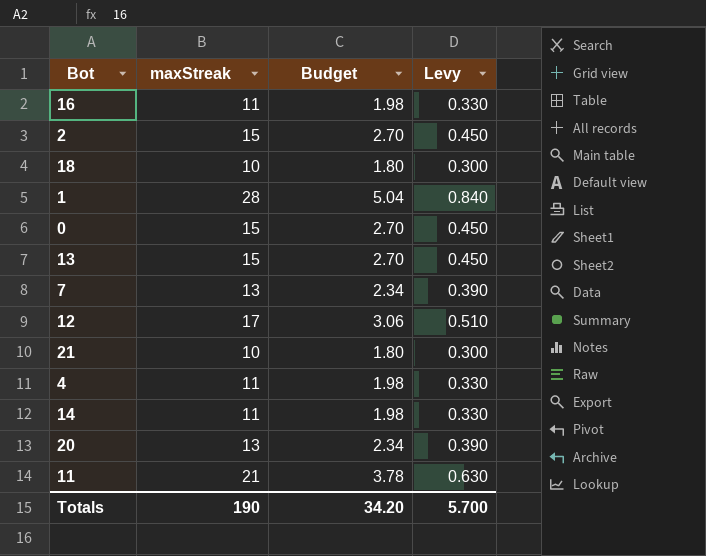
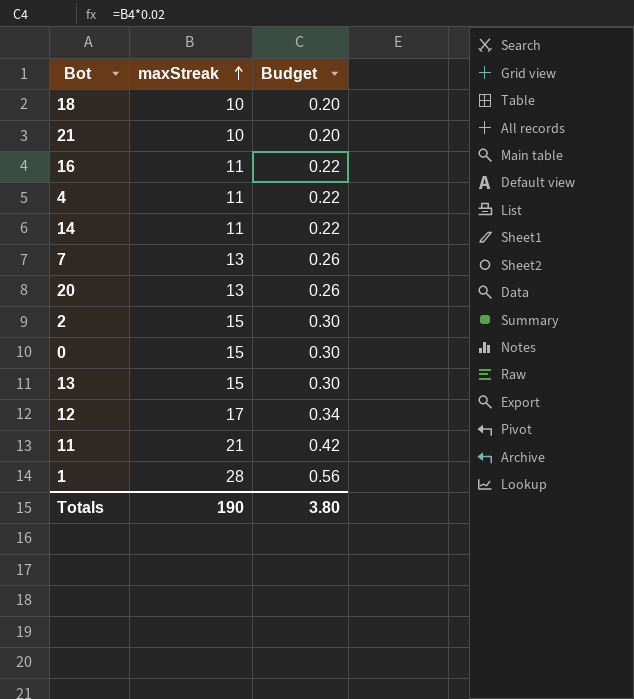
row order: none -> maxStreak ascending
column Levy | formula: [maxStreak] * 0.03 -> none
column Budget | formula: [maxStreak] * 0.18 -> [maxStreak] * 0.02
Totals | Budget: 34.20 -> 3.80

